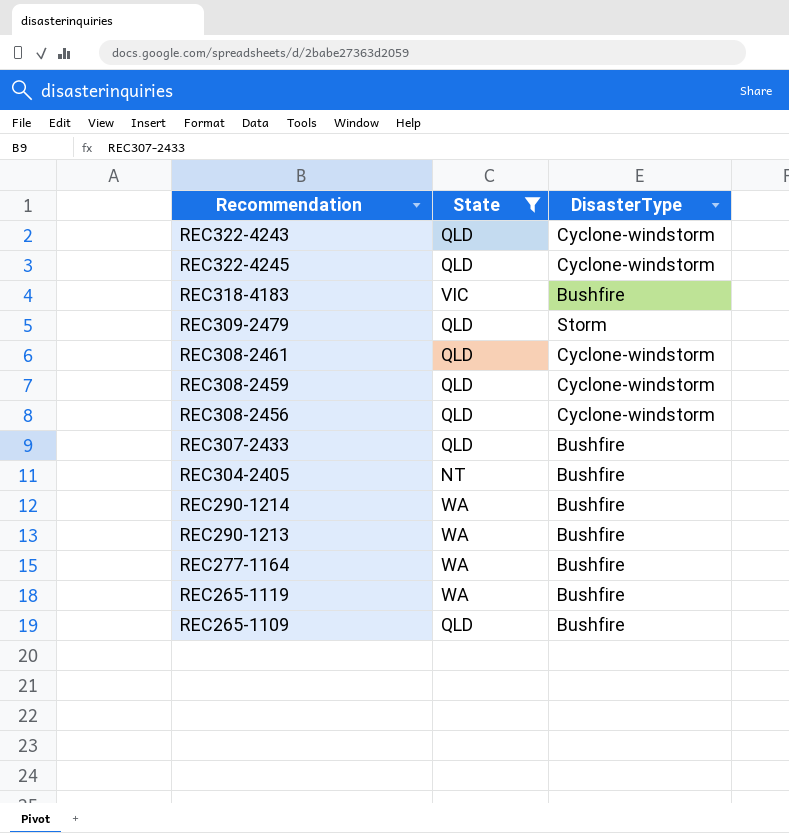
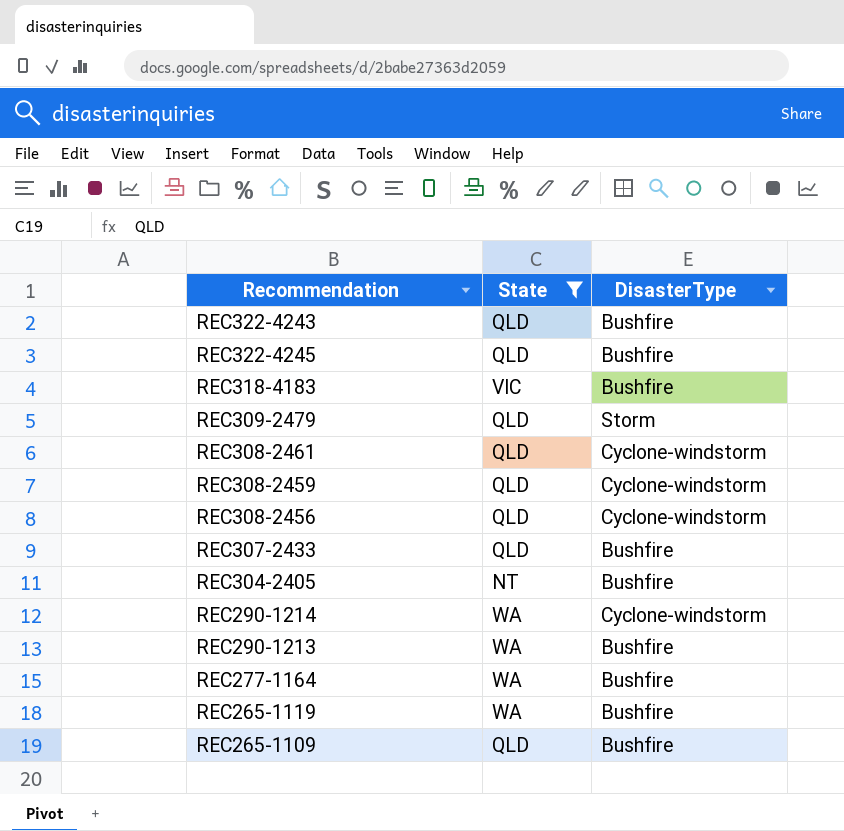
REC322-4243 | DisasterType: Cyclone-windstorm -> Bushfire
REC322-4245 | DisasterType: Cyclone-windstorm -> Bushfire
REC290-1214 | DisasterType: Bushfire -> Cyclone-windstorm

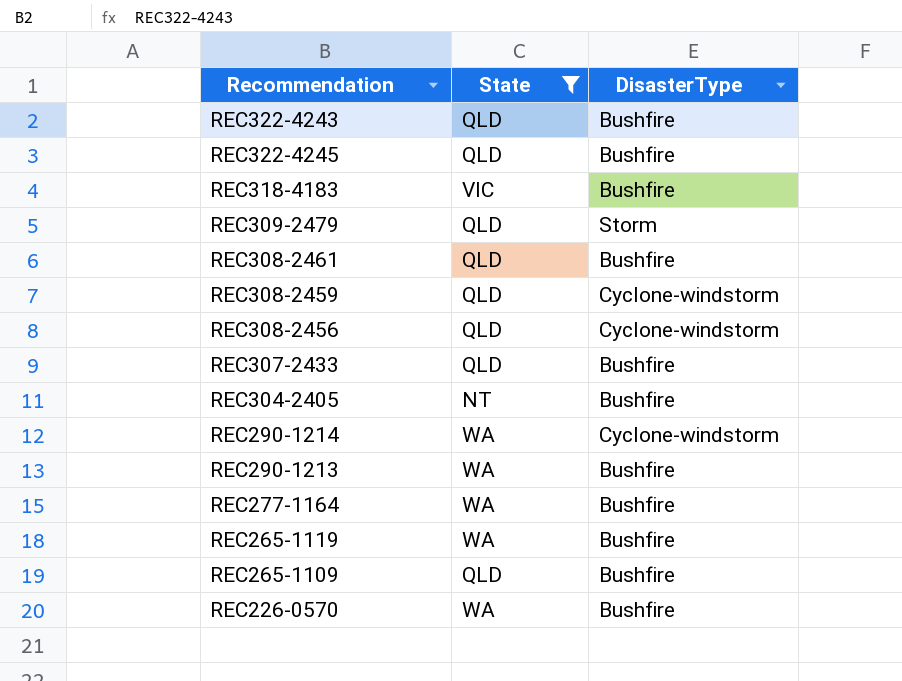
REC308-2461 | DisasterType: Cyclone-windstorm -> Bushfire
row REC226-0570: none -> WA | Bushfire

